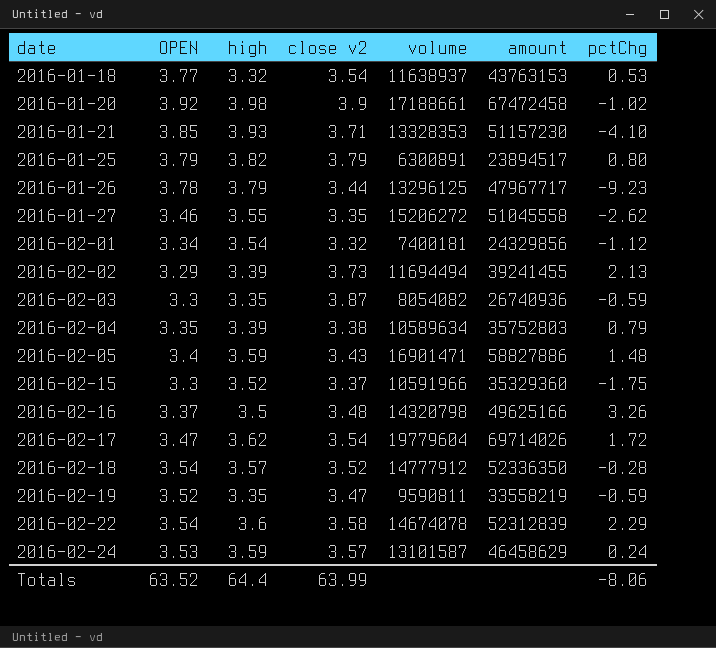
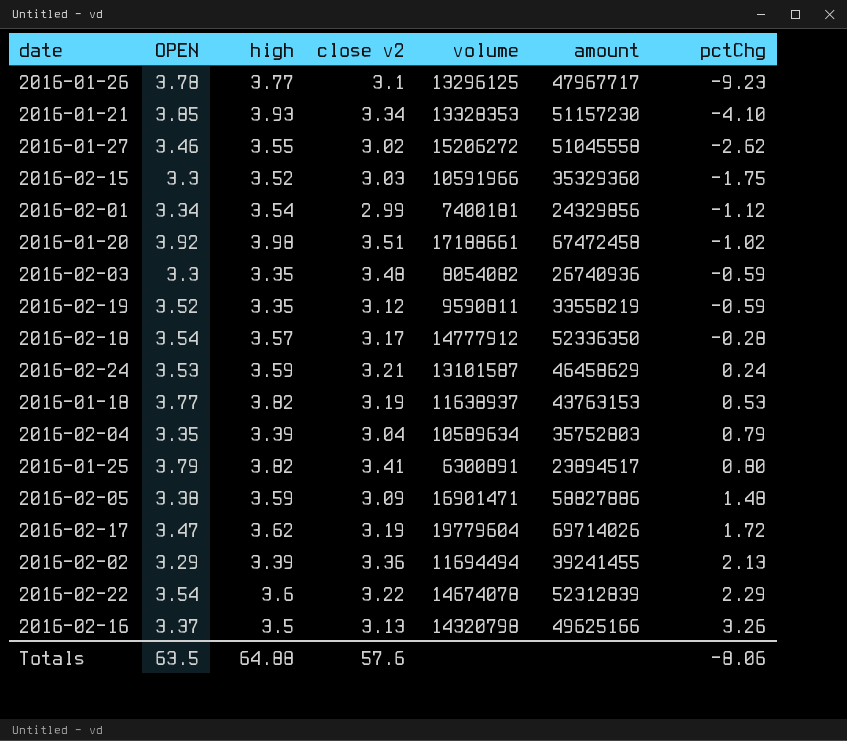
row order: date ascending -> pctChg ascending
2016-01-26 | high: 3.79 -> 3.77
2016-01-26 | close v2: 3.44 -> 3.1
2016-01-21 | close v2: 3.71 -> 3.34
2016-01-27 | close v2: 3.35 -> 3.02
2016-02-15 | close v2: 3.37 -> 3.03
2016-02-01 | close v2: 3.32 -> 2.99
2016-01-20 | close v2: 3.9 -> 3.51
2016-02-03 | close v2: 3.87 -> 3.48
2016-02-19 | close v2: 3.47 -> 3.12
2016-02-18 | close v2: 3.52 -> 3.17
2016-02-24 | close v2: 3.57 -> 3.21
2016-01-18 | high: 3.32 -> 3.82
2016-01-18 | close v2: 3.54 -> 3.19
2016-02-04 | close v2: 3.38 -> 3.04
2016-01-25 | close v2: 3.79 -> 3.41
2016-02-05 | OPEN: 3.4 -> 3.38
2016-02-05 | close v2: 3.43 -> 3.09
2016-02-17 | close v2: 3.54 -> 3.19
2016-02-02 | close v2: 3.73 -> 3.36
2016-02-22 | close v2: 3.58 -> 3.22
2016-02-16 | close v2: 3.48 -> 3.13
Totals | OPEN: 63.52 -> 63.5
Totals | high: 64.4 -> 64.88
Totals | close v2: 63.99 -> 57.6

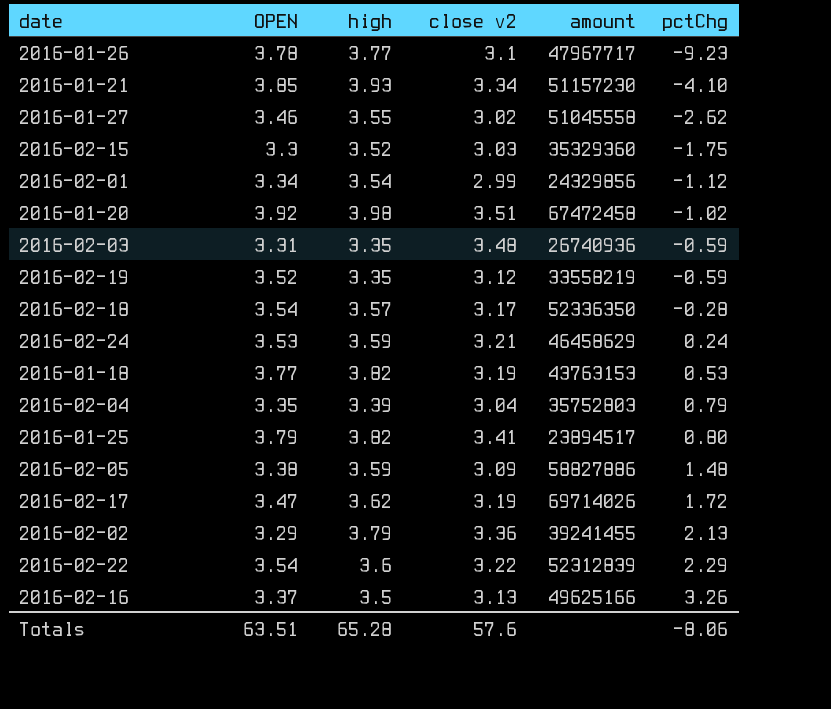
column volume | position: 5 -> none
2016-02-03 | OPEN: 3.3 -> 3.31
2016-02-02 | high: 3.39 -> 3.79
Totals | OPEN: 63.5 -> 63.51
Totals | high: 64.88 -> 65.28

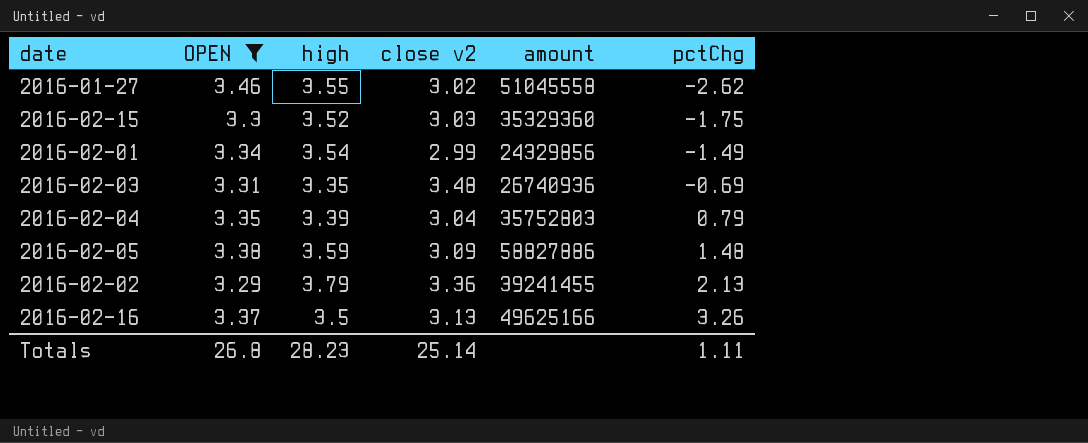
filter: none -> OPEN <= 3.46
2016-02-01 | pctChg: -1.12 -> -1.49
2016-02-03 | pctChg: -0.59 -> -0.69
Totals | OPEN: 63.51 -> 26.8
Totals | high: 65.28 -> 28.23
Totals | close v2: 57.6 -> 25.14
Totals | pctChg: -8.06 -> 1.11

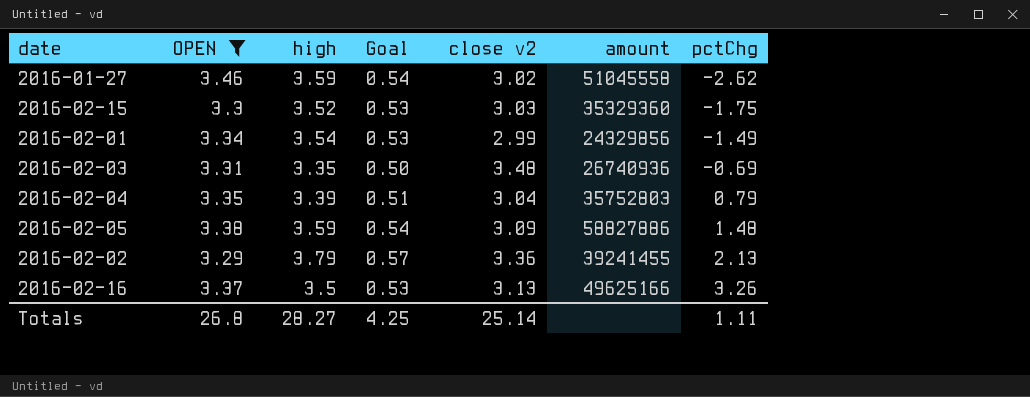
column Goal | formula: none -> [high] * 0.15
2016-01-27 | high: 3.55 -> 3.59
Totals | high: 28.23 -> 28.27

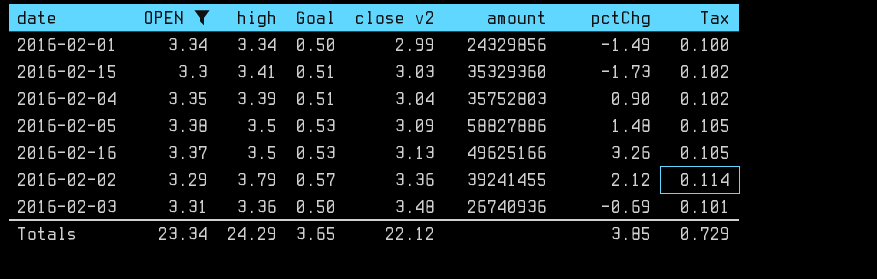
row order: pctChg ascending -> close v2 ascending
column Tax | formula: none -> [high] * 0.03
row 2016-01-27: 3.46 | 3.59 | 0.54 | 3.02 | 51045558 | -2.62 -> none
2016-02-01 | high: 3.54 -> 3.34
2016-02-01 | Goal: 0.53 -> 0.50
2016-02-15 | high: 3.52 -> 3.41
2016-02-15 | Goal: 0.53 -> 0.51
2016-02-15 | pctChg: -1.75 -> -1.73
2016-02-04 | pctChg: 0.79 -> 0.90
2016-02-05 | high: 3.59 -> 3.5
2016-02-05 | Goal: 0.54 -> 0.53
2016-02-02 | pctChg: 2.13 -> 2.12
2016-02-03 | high: 3.35 -> 3.36
Totals | OPEN: 26.8 -> 23.34
Totals | high: 28.27 -> 24.29
Totals | Goal: 4.25 -> 3.65
Totals | close v2: 25.14 -> 22.12
Totals | pctChg: 1.11 -> 3.85

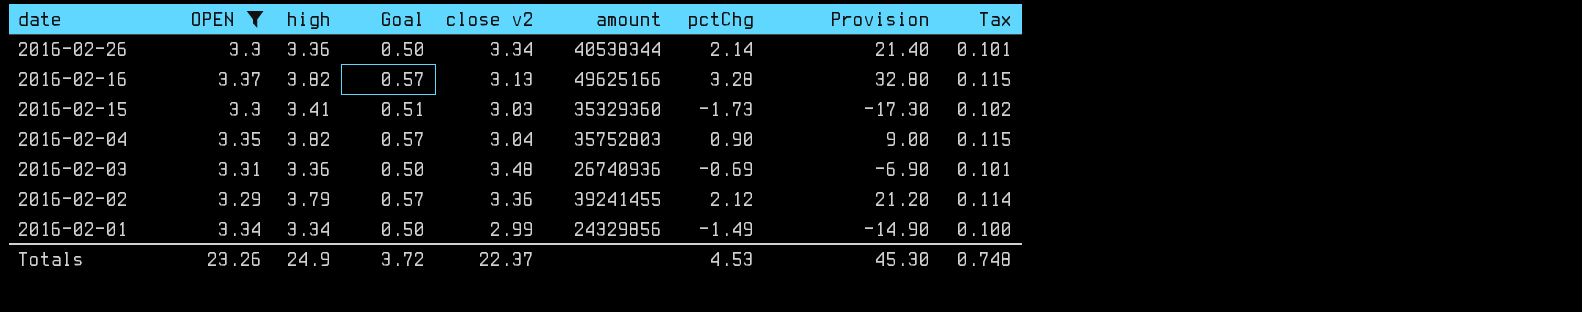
row order: close v2 ascending -> date descending
column Provision | formula: none -> [pctChg] * 10
row 2016-02-05: 3.38 | 3.5 | 0.53 | 3.09 | 58827886 | 1.48 | 0.105 -> none
row 2016-02-26: none -> 3.3 | 3.36 | 0.50 | 3.34 | 40538344 | 2.14 | 21.40 | 0.101
2016-02-16 | high: 3.5 -> 3.82
2016-02-16 | Goal: 0.53 -> 0.57
2016-02-16 | pctChg: 3.26 -> 3.28
2016-02-16 | Tax: 0.105 -> 0.115
2016-02-04 | high: 3.39 -> 3.82
2016-02-04 | Goal: 0.51 -> 0.57
2016-02-04 | Tax: 0.102 -> 0.115
Totals | OPEN: 23.34 -> 23.26
Totals | high: 24.29 -> 24.9
Totals | Goal: 3.65 -> 3.72
Totals | close v2: 22.12 -> 22.37
Totals | pctChg: 3.85 -> 4.53
Totals | Tax: 0.729 -> 0.748

